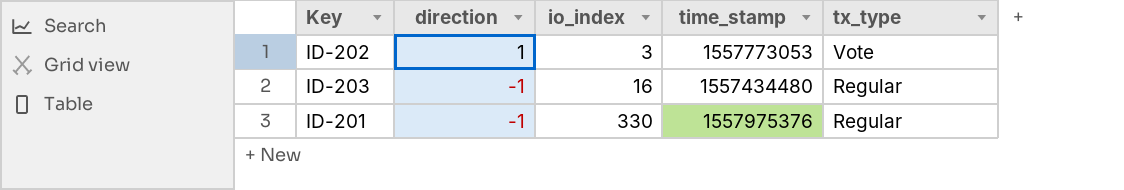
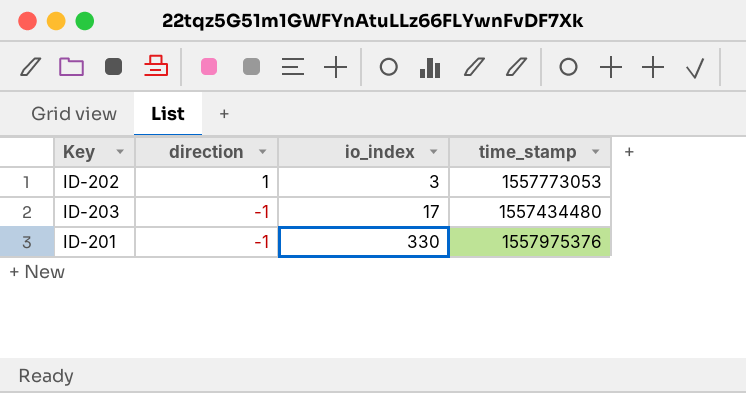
column tx_type | position: 5 -> none
ID-203 | io_index: 16 -> 17

